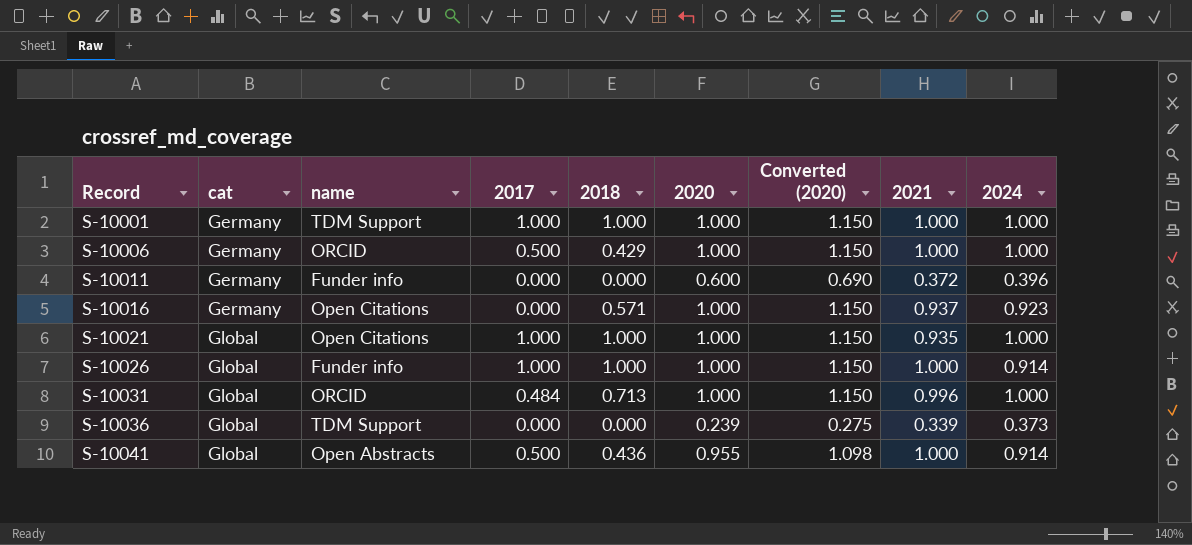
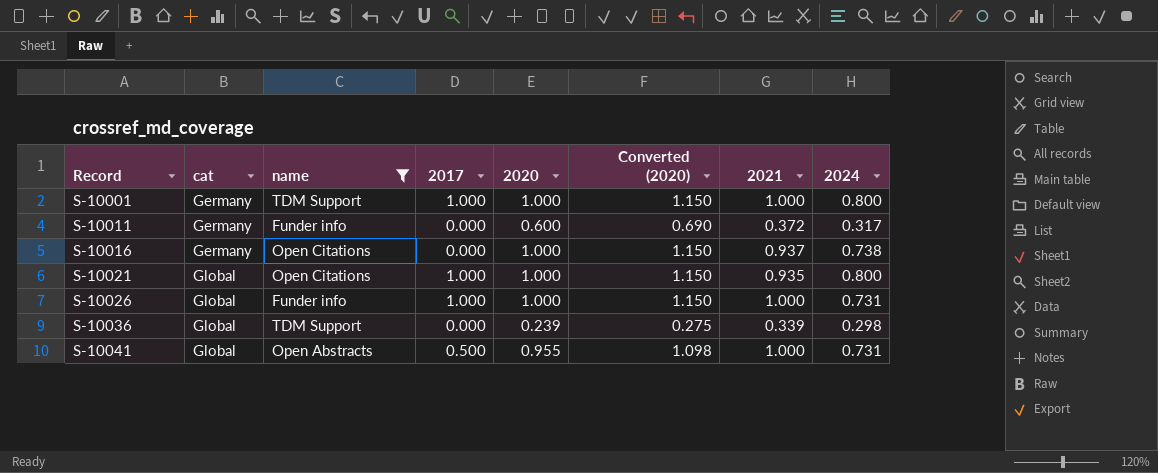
filter: none -> name != ORCID
column 2018 | position: 5 -> none
S-10001 | 2024: 1.000 -> 0.800
S-10011 | 2024: 0.396 -> 0.317
S-10016 | 2024: 0.923 -> 0.738
S-10021 | 2024: 1.000 -> 0.800
S-10026 | 2024: 0.914 -> 0.731
S-10036 | 2024: 0.373 -> 0.298
S-10041 | 2024: 0.914 -> 0.731

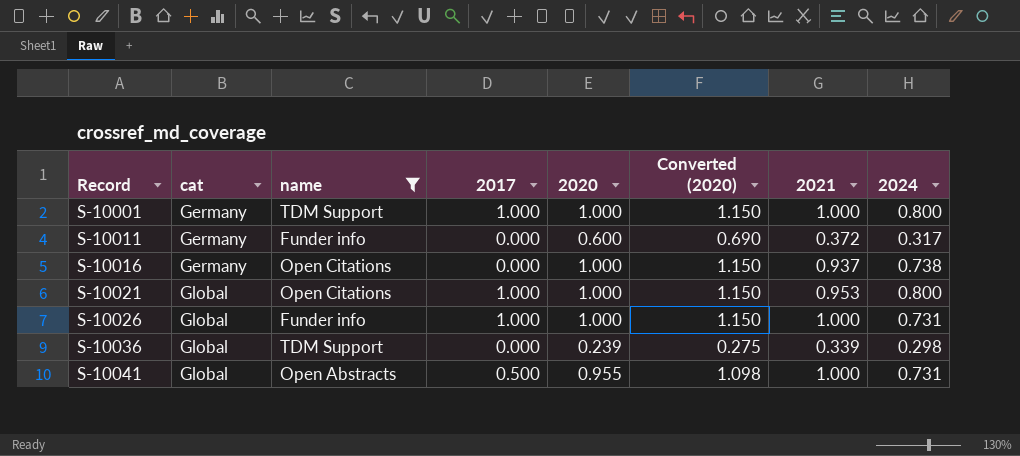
S-10021 | 2021: 0.935 -> 0.953

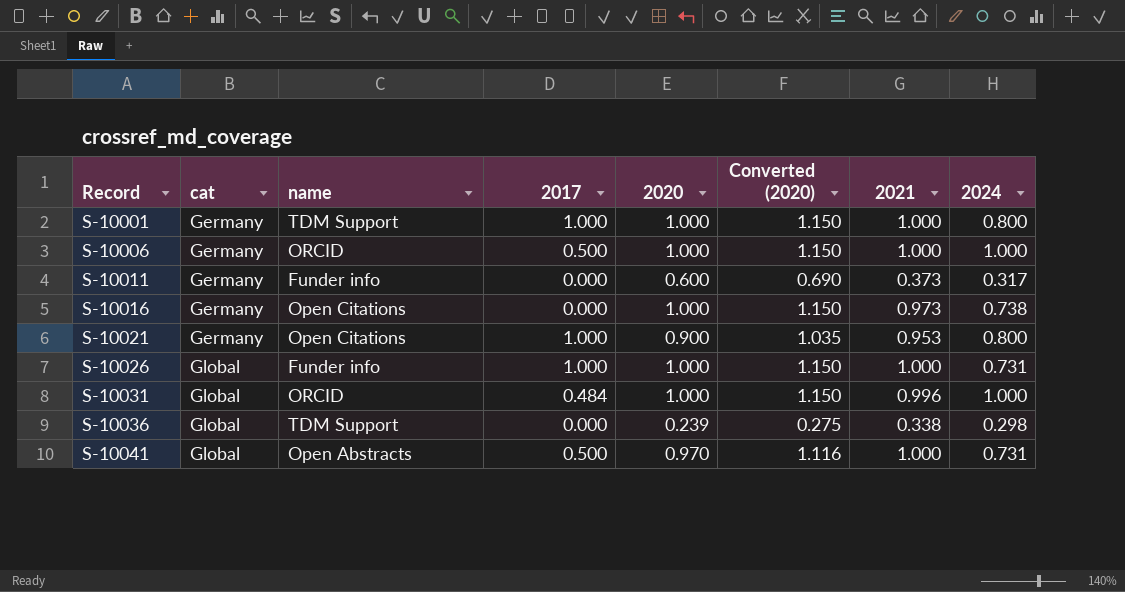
filter: name != ORCID -> none
S-10011 | 2021: 0.372 -> 0.373
S-10016 | 2021: 0.937 -> 0.973
S-10021 | cat: Global -> Germany
S-10021 | 2020: 1.000 -> 0.900
S-10021 | Converted (2020): 1.150 -> 1.035
S-10036 | 2021: 0.339 -> 0.338
S-10041 | 2020: 0.955 -> 0.970
S-10041 | Converted (2020): 1.098 -> 1.116

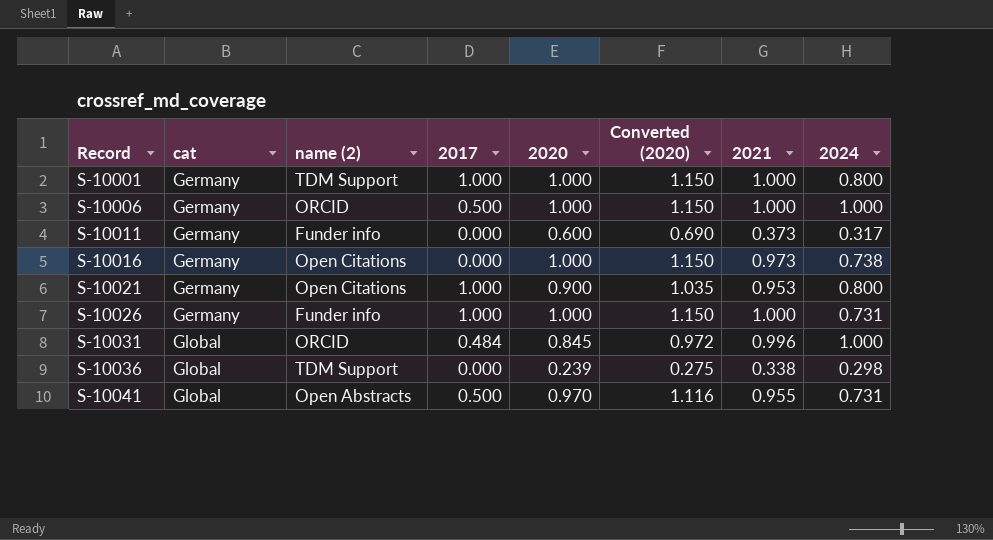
column name: name -> name (2)
S-10026 | cat: Global -> Germany
S-10031 | 2020: 1.000 -> 0.845
S-10031 | Converted (2020): 1.150 -> 0.972
S-10041 | 2021: 1.000 -> 0.955

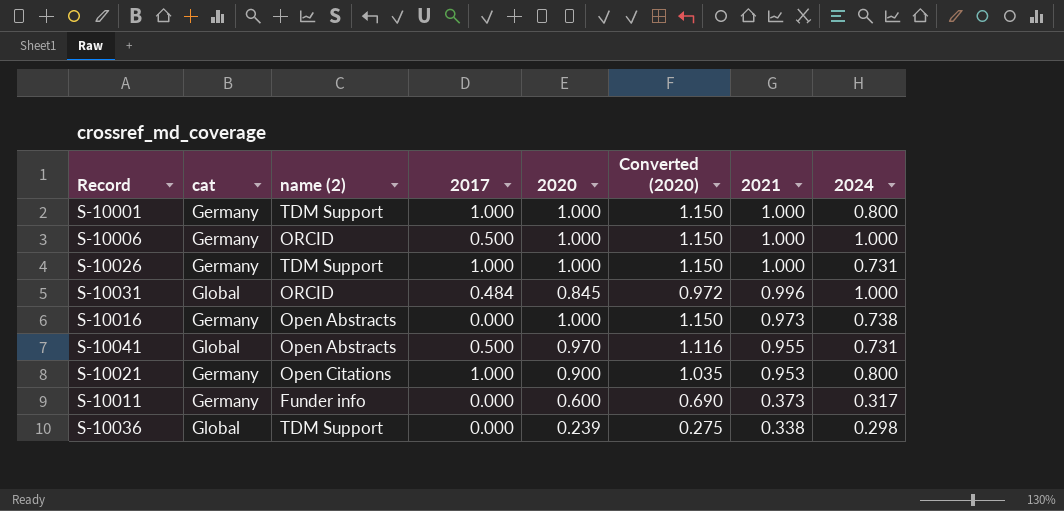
row order: Record ascending -> 2021 descending
S-10026 | name (2): Funder info -> TDM Support
S-10016 | name (2): Open Citations -> Open Abstracts

